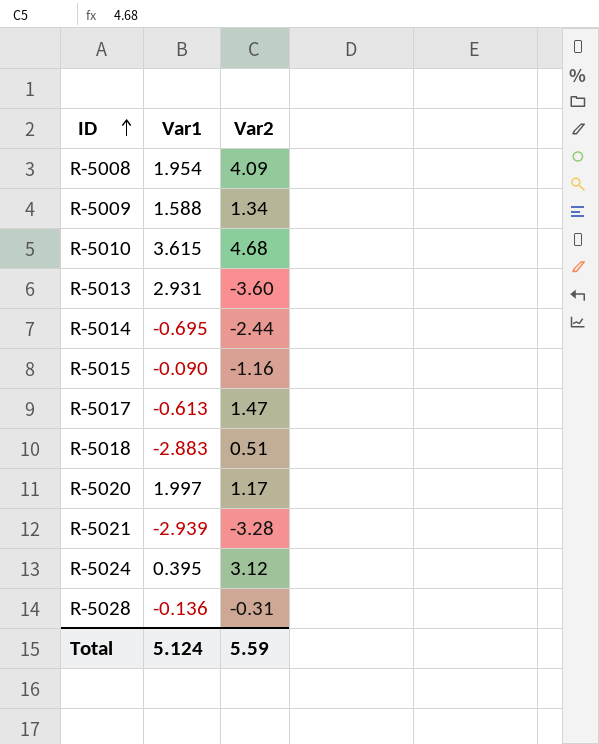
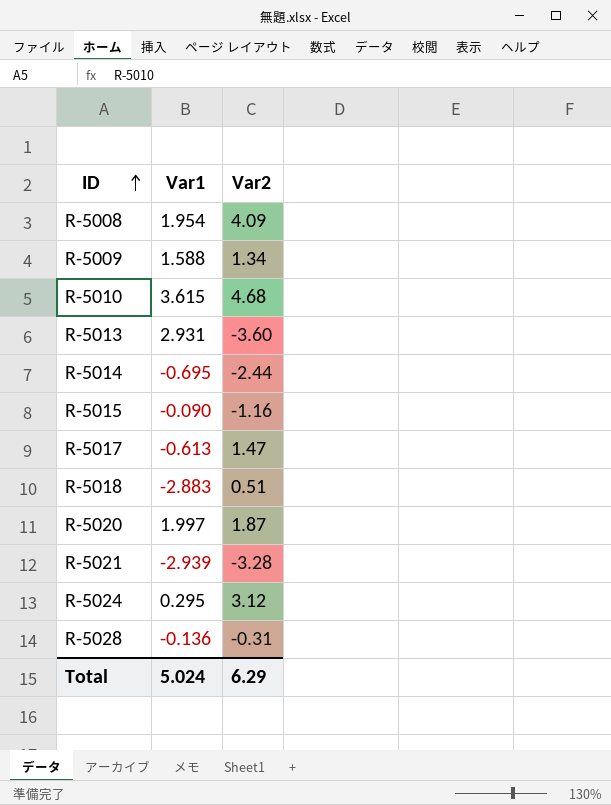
R-5020 | Var2: 1.17 -> 1.87
R-5024 | Var1: 0.395 -> 0.295
Total | Var1: 5.124 -> 5.024
Total | Var2: 5.59 -> 6.29

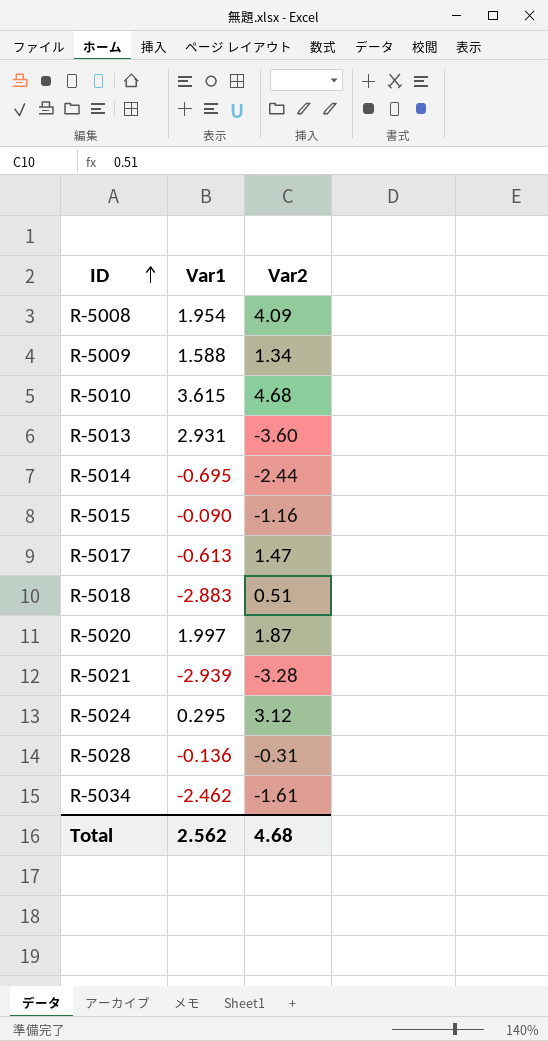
row R-5034: none -> -2.462 | -1.61
Total | Var1: 5.024 -> 2.562
Total | Var2: 6.29 -> 4.68

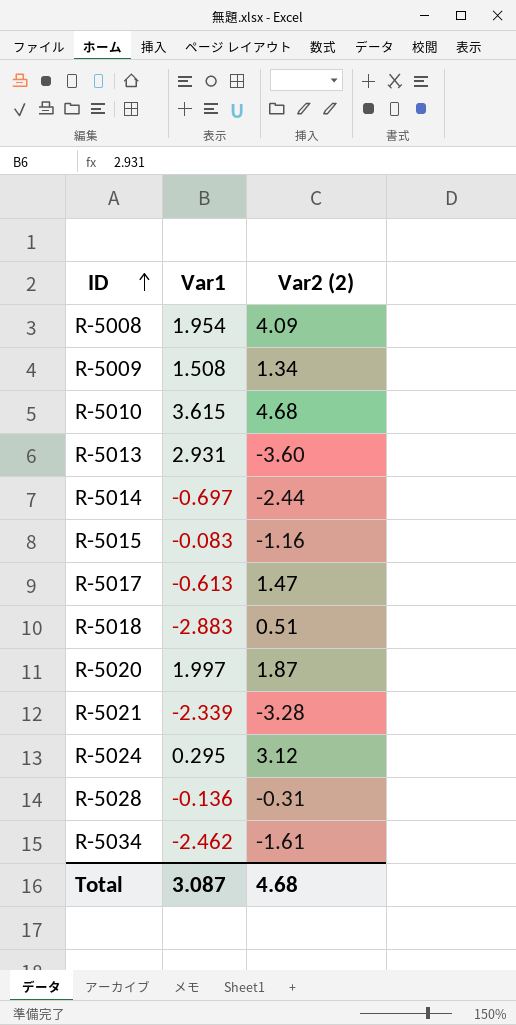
column name: Var2 -> Var2 (2)
R-5009 | Var1: 1.588 -> 1.508
R-5014 | Var1: -0.695 -> -0.697
R-5015 | Var1: -0.090 -> -0.083
R-5021 | Var1: -2.939 -> -2.339
Total | Var1: 2.562 -> 3.087

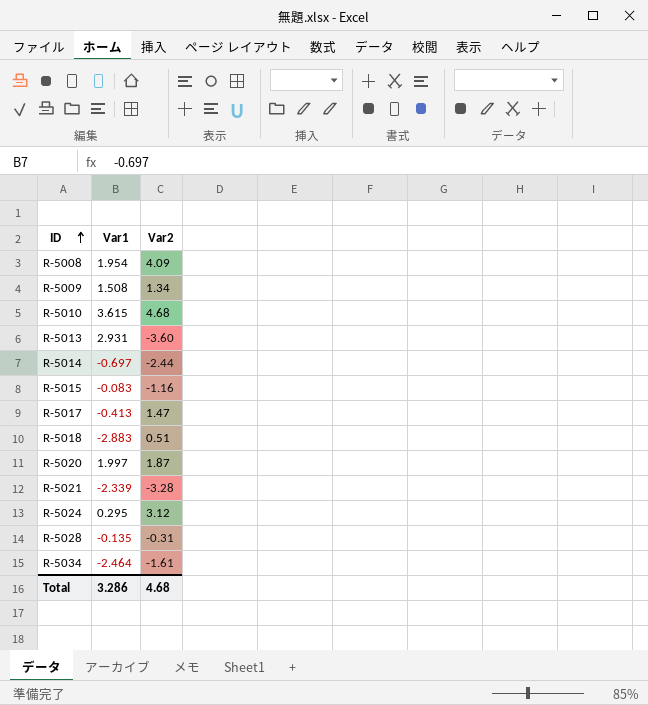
column name: Var2 (2) -> Var2
R-5017 | Var1: -0.613 -> -0.413
R-5028 | Var1: -0.136 -> -0.135
R-5034 | Var1: -2.462 -> -2.464
Total | Var1: 3.087 -> 3.286

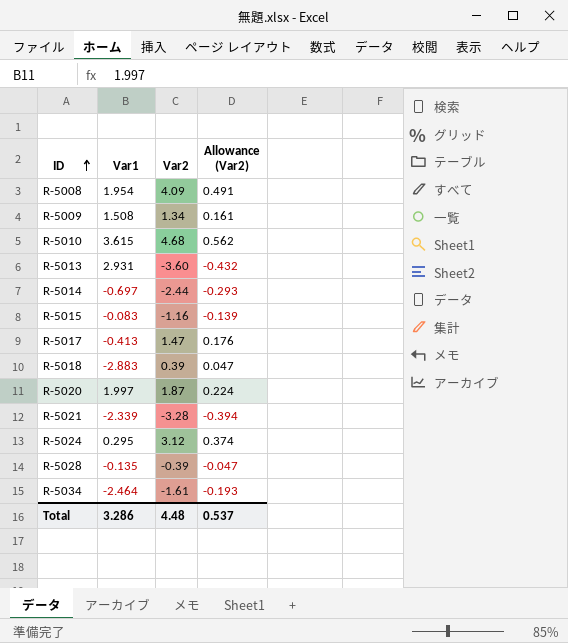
column Allowance (Var2) | formula: none -> [Var2] * 0.12
R-5018 | Var2: 0.51 -> 0.39
R-5028 | Var2: -0.31 -> -0.39
Total | Var2: 4.68 -> 4.48

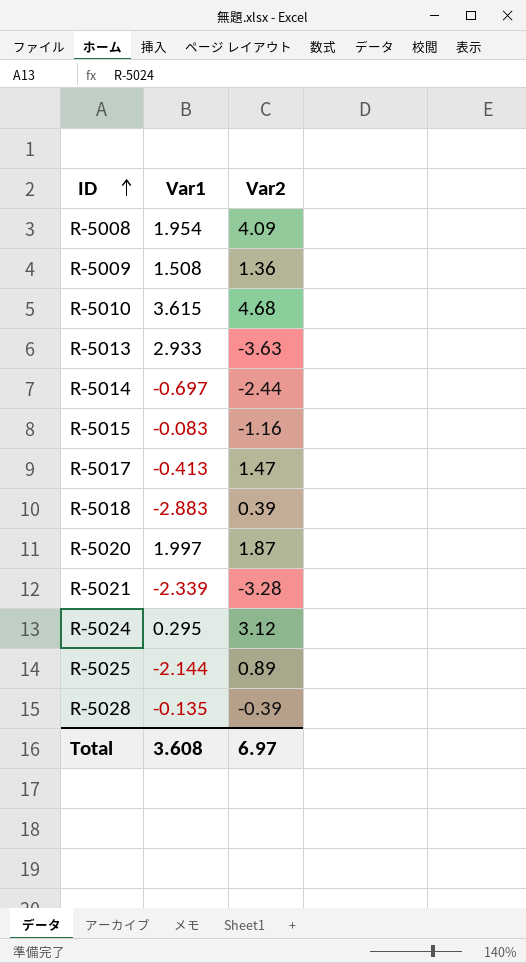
column Allowance (Var2) | formula: [Var2] * 0.12 -> none
row R-5034: -2.464 | -1.61 | -0.193 -> none
R-5009 | Var2: 1.34 -> 1.36
R-5013 | Var1: 2.931 -> 2.933
R-5013 | Var2: -3.60 -> -3.63
row R-5025: none -> -2.144 | 0.89
Total | Var1: 3.286 -> 3.608
Total | Var2: 4.48 -> 6.97

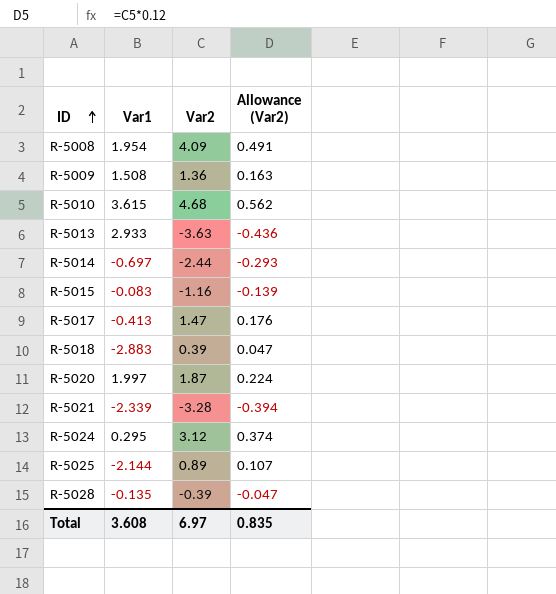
column Allowance (Var2) | formula: none -> [Var2] * 0.12

